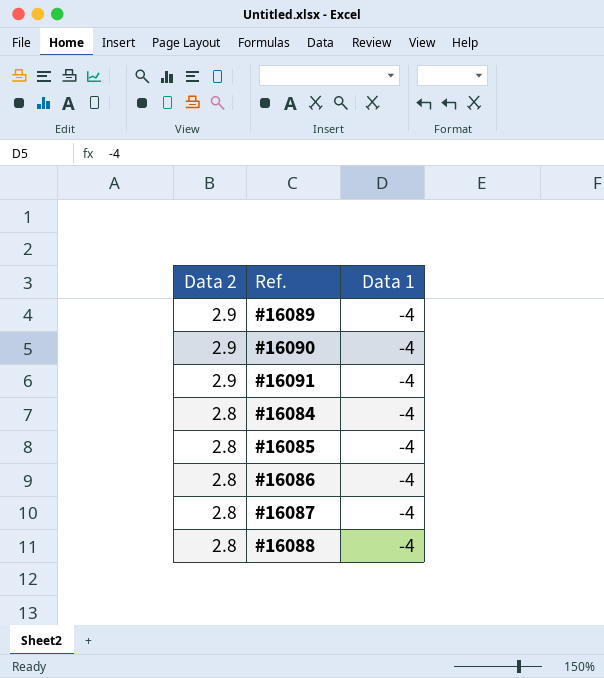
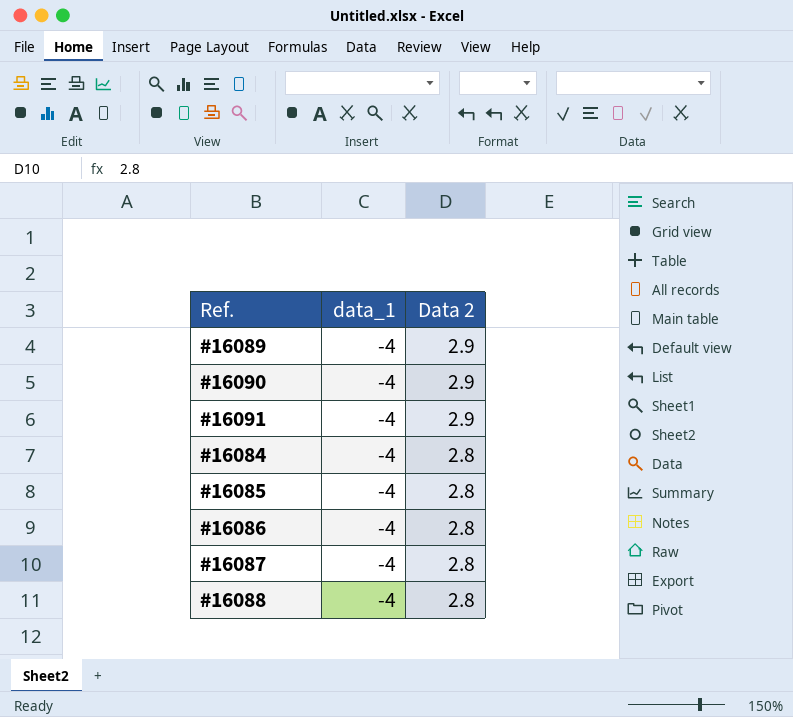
column name: Data 1 -> data_1
column Data 2 | position: 1 -> 3

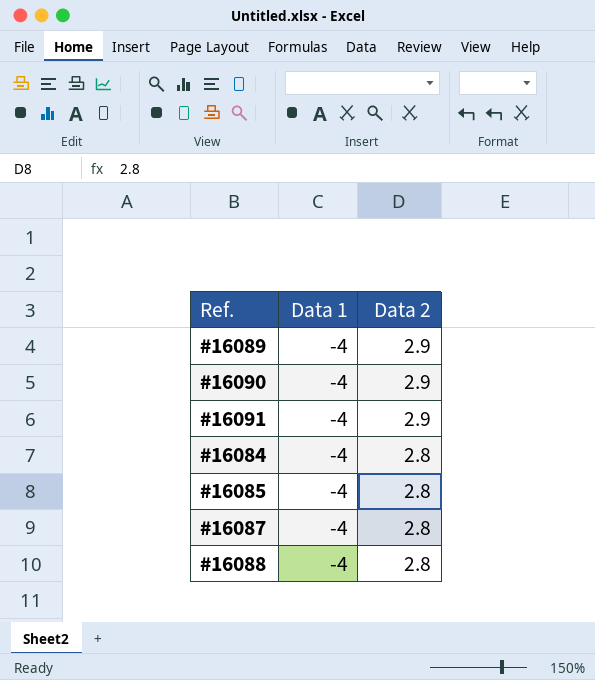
column name: data_1 -> Data 1
row #16086: -4 | 2.8 -> none

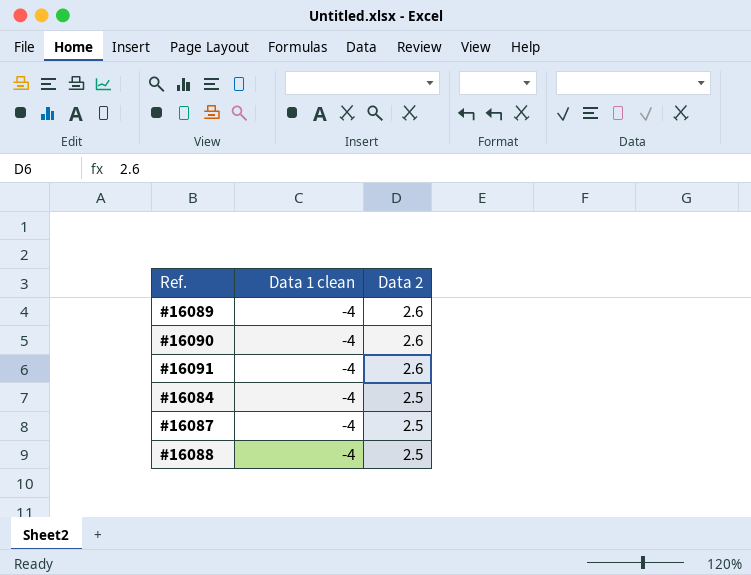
column name: Data 1 -> Data 1 clean
row #16085: -4 | 2.8 -> none
#16089 | Data 2: 2.9 -> 2.6
#16090 | Data 2: 2.9 -> 2.6
#16091 | Data 2: 2.9 -> 2.6
#16084 | Data 2: 2.8 -> 2.5
#16087 | Data 2: 2.8 -> 2.5
#16088 | Data 2: 2.8 -> 2.5

